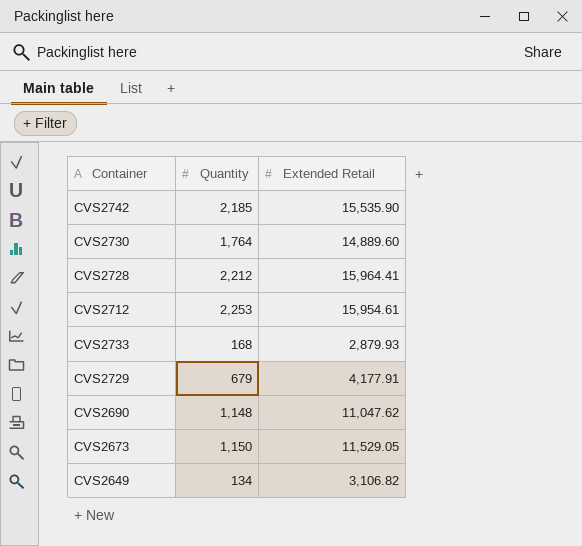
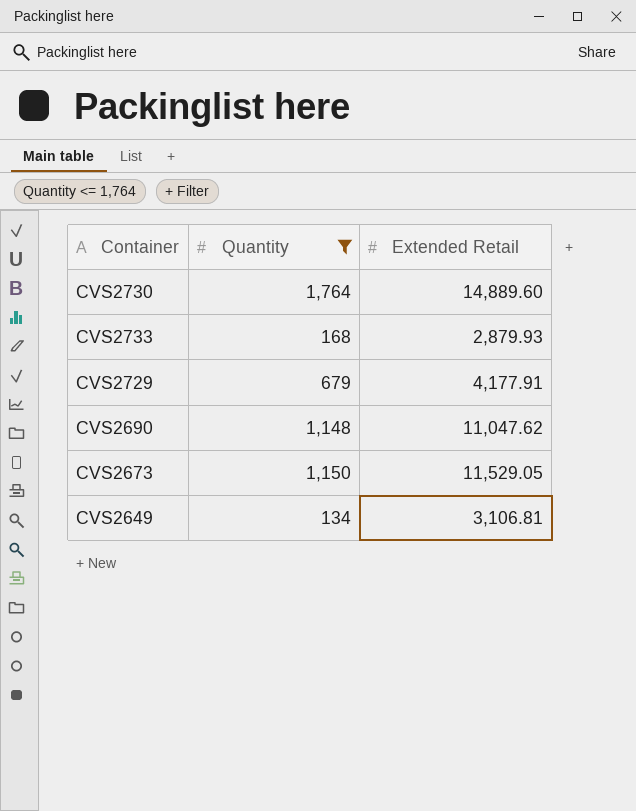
filter: none -> Quantity <= 1,764
CVS2649 | Extended Retail: 3,106.82 -> 3,106.81

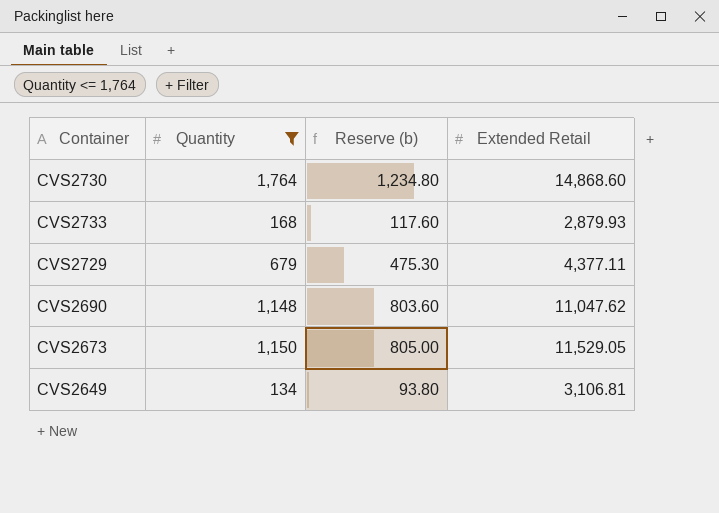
column Reserve (b) | formula: none -> [Quantity] * 0.7
CVS2730 | Extended Retail: 14,889.60 -> 14,868.60
CVS2729 | Extended Retail: 4,177.91 -> 4,377.11

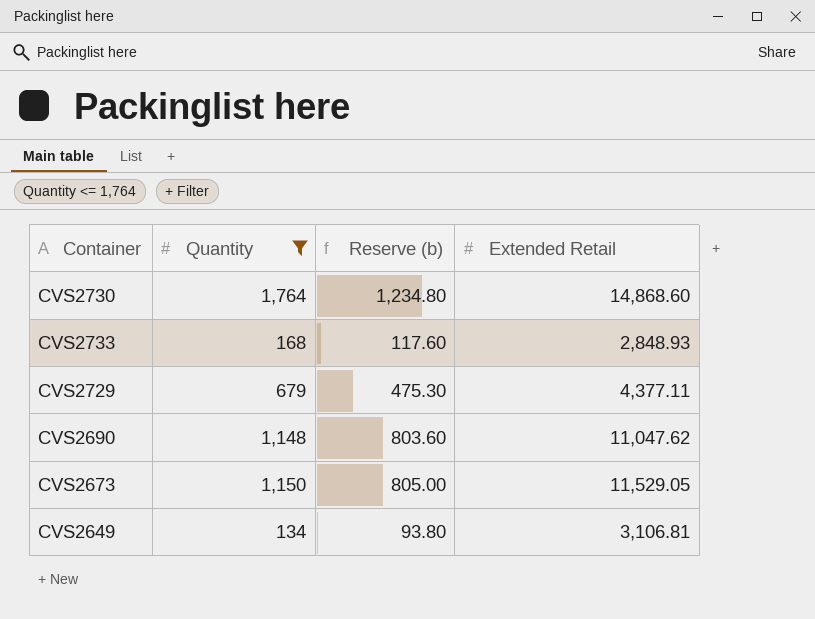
CVS2733 | Extended Retail: 2,879.93 -> 2,848.93

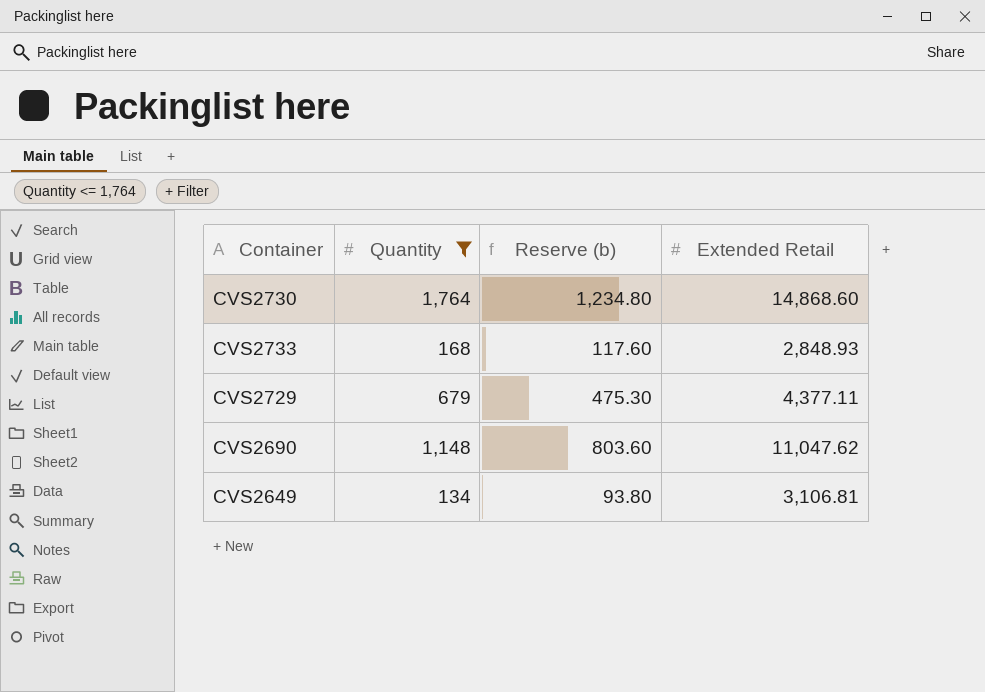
row CVS2673: 1,150 | 805.00 | 11,529.05 -> none

